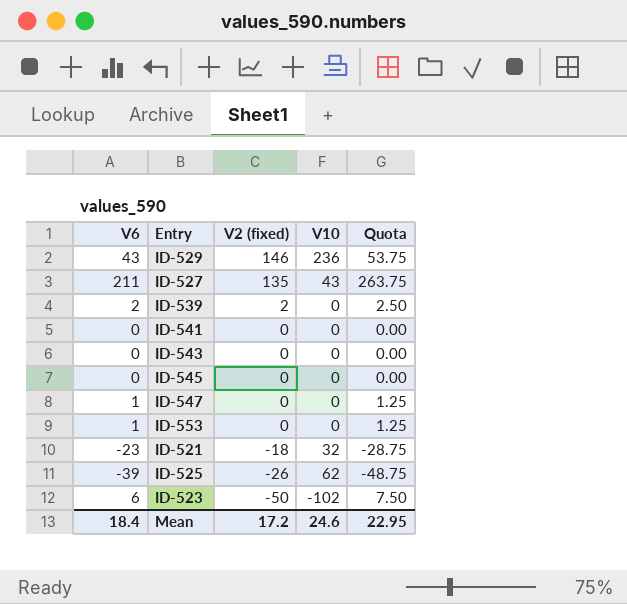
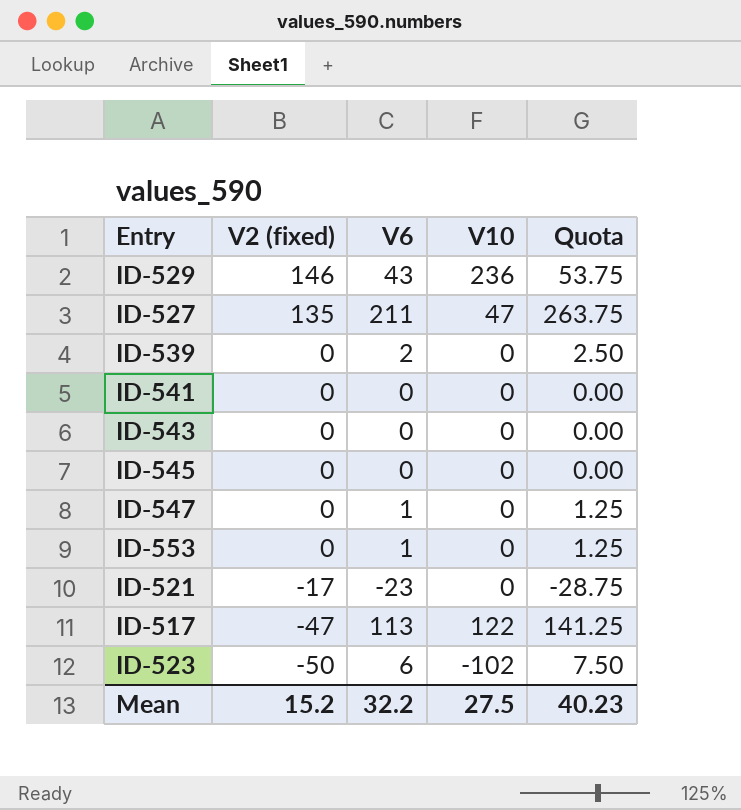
column V6 | position: 1 -> 3
row ID-525: -39 | -26 | 62 | -48.75 -> none
ID-527 | V10: 43 -> 47
ID-539 | V2 (fixed): 2 -> 0
ID-521 | V2 (fixed): -18 -> -17
ID-521 | V10: 32 -> 0
row ID-517: none -> -47 | 113 | 122 | 141.25
Mean | V2 (fixed): 17.2 -> 15.2
Mean | V6: 18.4 -> 32.2
Mean | V10: 24.6 -> 27.5
Mean | Quota: 22.95 -> 40.23

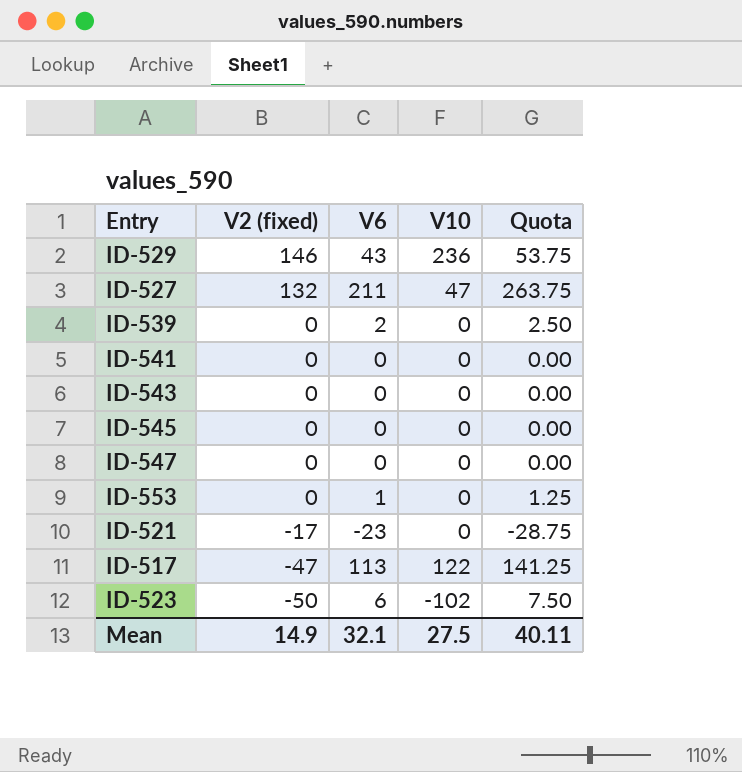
ID-527 | V2 (fixed): 135 -> 132
ID-547 | V6: 1 -> 0
ID-547 | Quota: 1.25 -> 0.00
Mean | V2 (fixed): 15.2 -> 14.9
Mean | V6: 32.2 -> 32.1
Mean | Quota: 40.23 -> 40.11

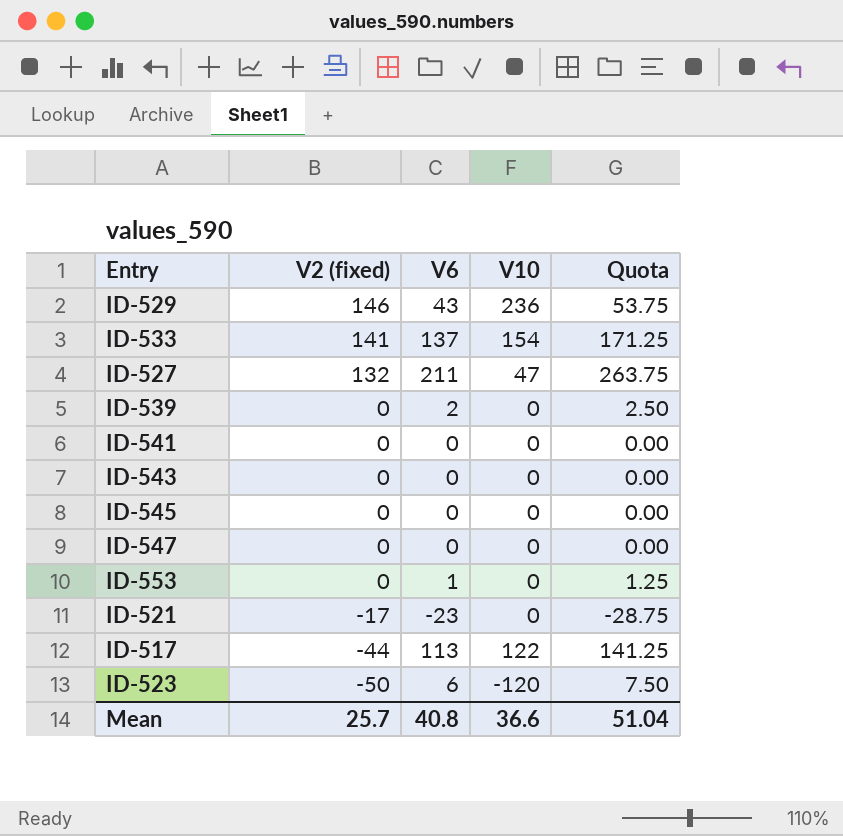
row ID-533: none -> 141 | 137 | 154 | 171.25
ID-517 | V2 (fixed): -47 -> -44
ID-523 | V10: -102 -> -120
Mean | V2 (fixed): 14.9 -> 25.7
Mean | V6: 32.1 -> 40.8
Mean | V10: 27.5 -> 36.6
Mean | Quota: 40.11 -> 51.04

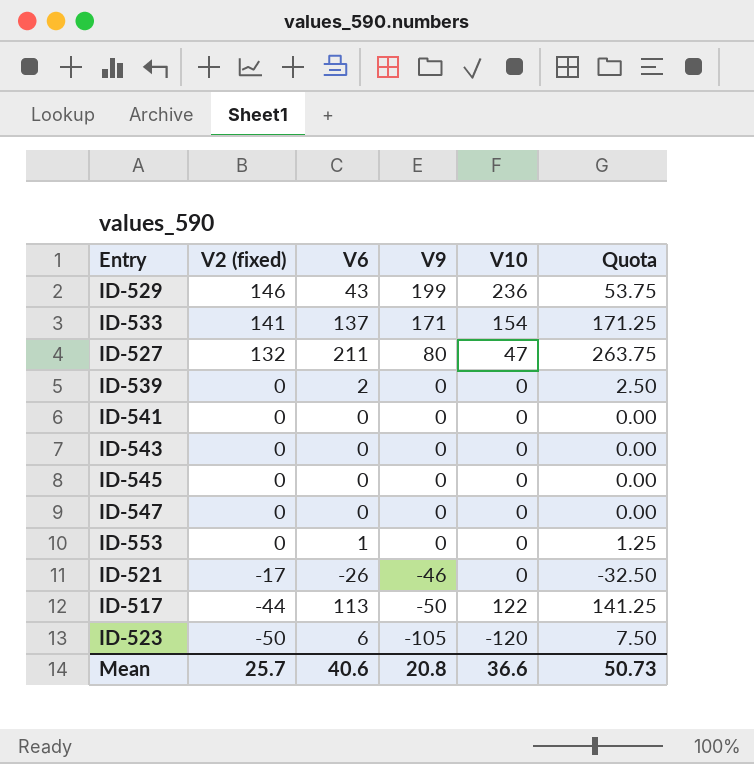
column V9 | position: none -> 4
ID-521 | V6: -23 -> -26
ID-521 | Quota: -28.75 -> -32.50
Mean | V6: 40.8 -> 40.6
Mean | Quota: 51.04 -> 50.73

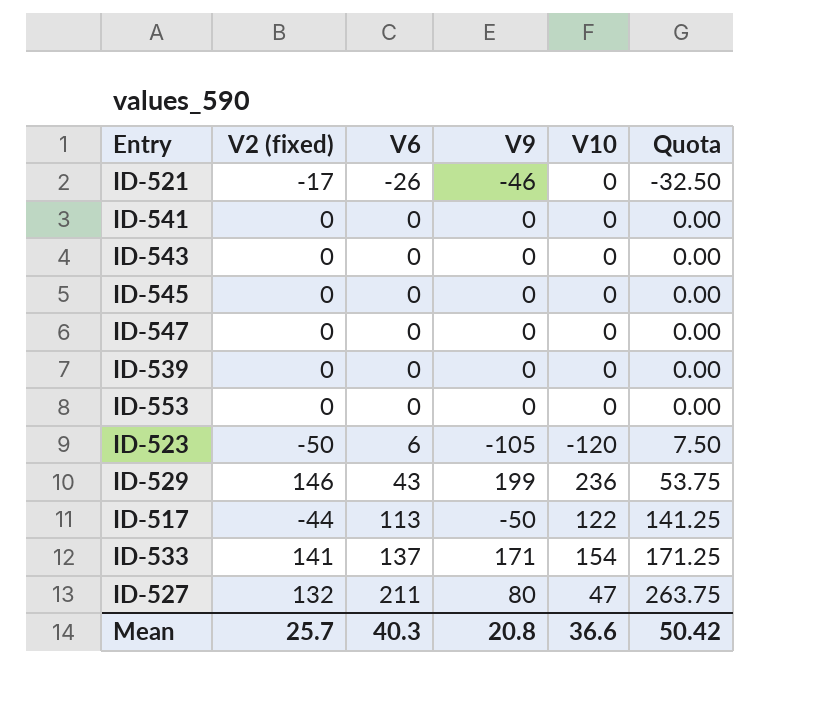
row order: V2 (fixed) descending -> V6 ascending
ID-539 | V6: 2 -> 0
ID-539 | Quota: 2.50 -> 0.00
ID-553 | V6: 1 -> 0
ID-553 | Quota: 1.25 -> 0.00
Mean | V6: 40.6 -> 40.3
Mean | Quota: 50.73 -> 50.42

